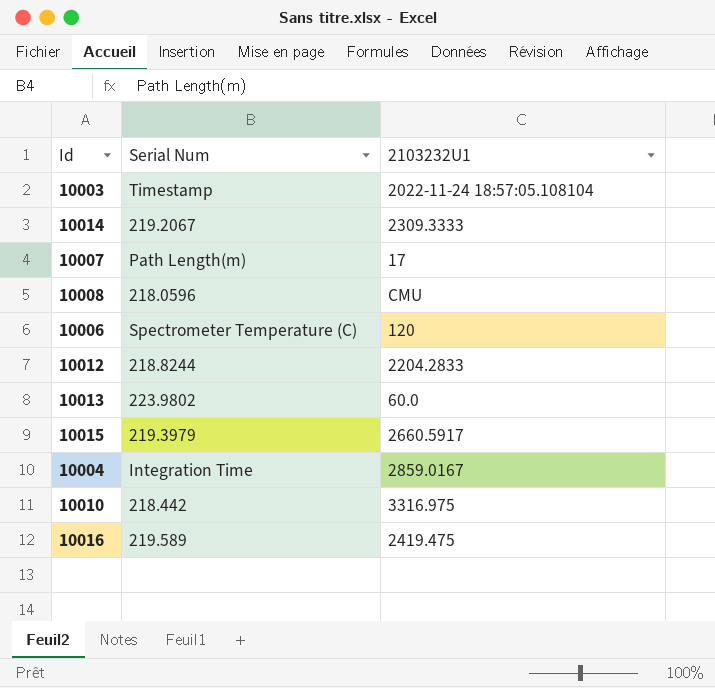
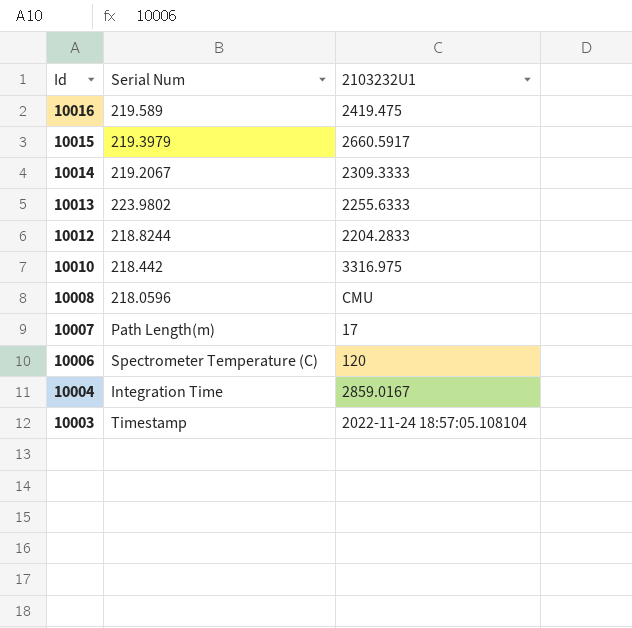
row order: none -> Id descending
10013 | 2103232U1: 60.0 -> 2255.6333

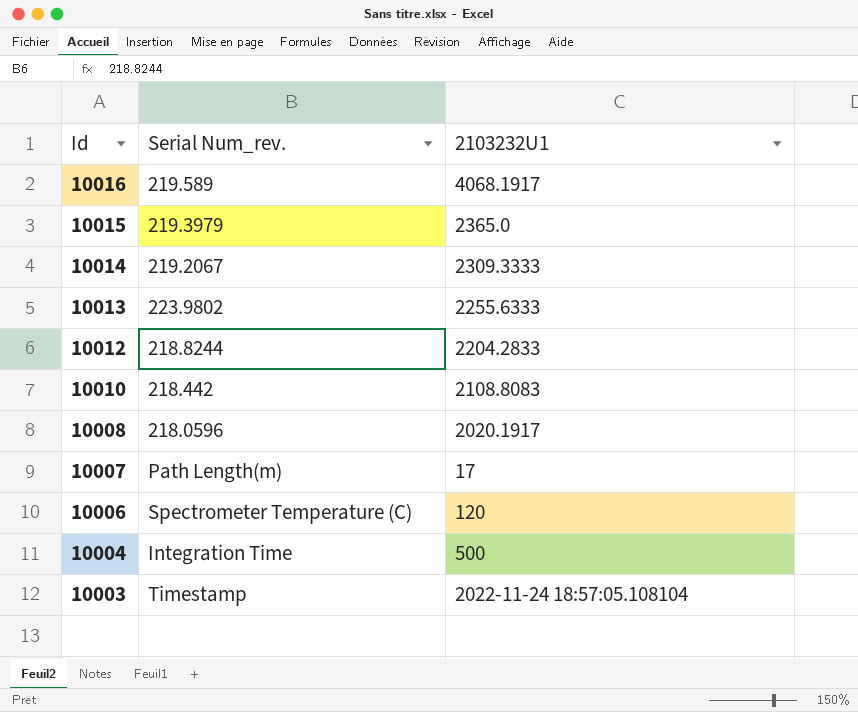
column name: Serial Num -> Serial Num_rev.
10016 | 2103232U1: 2419.475 -> 4068.1917
10015 | 2103232U1: 2660.5917 -> 2365.0
10010 | 2103232U1: 3316.975 -> 2108.8083
10008 | 2103232U1: CMU -> 2020.1917
10004 | 2103232U1: 2859.0167 -> 500

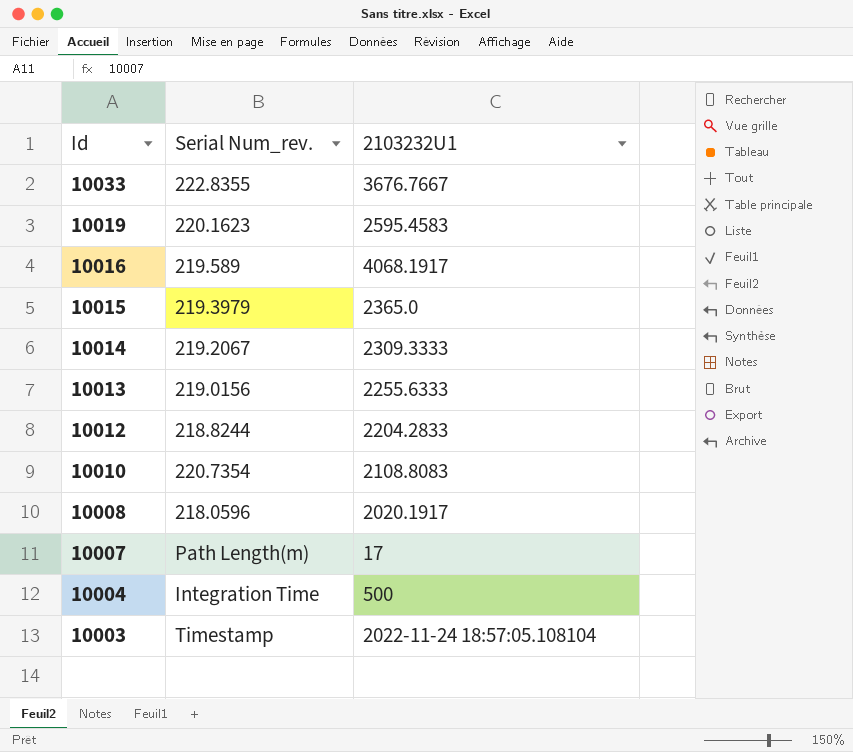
row 10006: Spectrometer Temperature (C) | 120 -> none
row 10033: none -> 222.8355 | 3676.7667
row 10019: none -> 220.1623 | 2595.4583
10013 | Serial Num_rev.: 223.9802 -> 219.0156
10010 | Serial Num_rev.: 218.442 -> 220.7354

